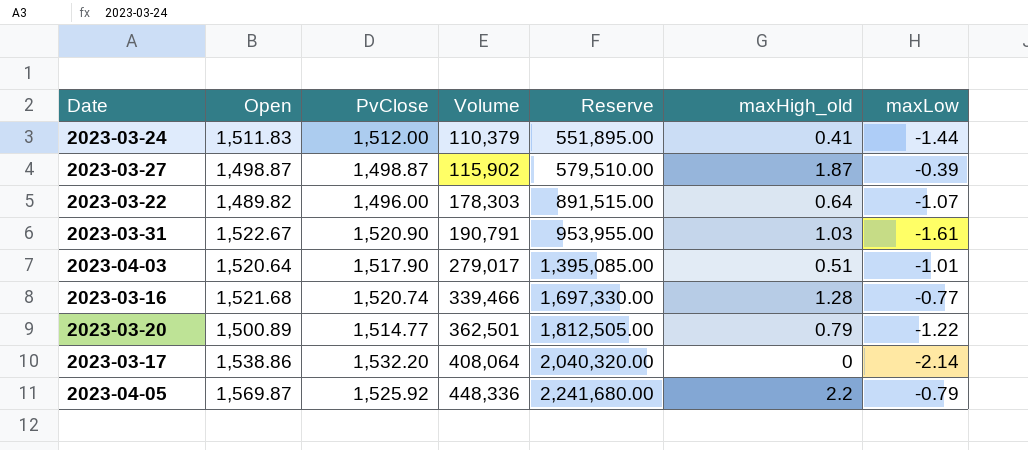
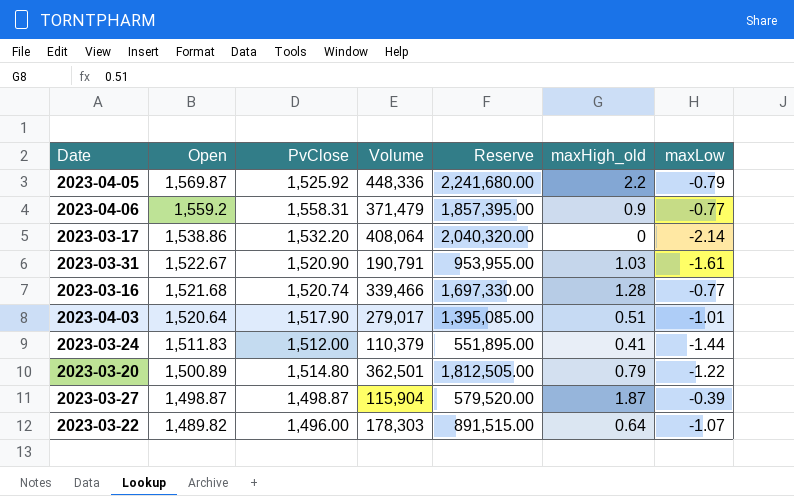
row order: Volume ascending -> Open descending
row 2023-04-06: none -> 1,559.2 | 1,558.31 | 371,479 | 1,857,395.00 | 0.9 | -0.77
2023-03-20 | PvClose: 1,514.77 -> 1,514.80
2023-03-27 | Volume: 115,902 -> 115,904
2023-03-27 | Reserve: 579,510.00 -> 579,520.00

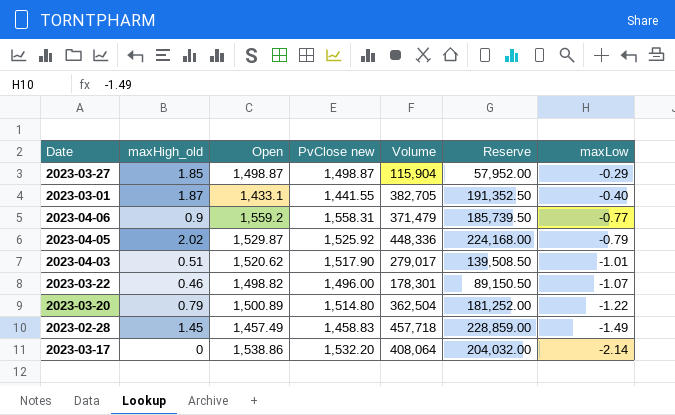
row order: Open descending -> maxLow descending
column maxHigh_old | position: 6 -> 2
column name: PvClose -> PvClose new
column Reserve | formula: [Volume] * 5 -> [Volume] * 0.5
row 2023-03-31: 1,522.67 | 1,520.90 | 190,791 | 953,955.00 | 1.03 | -1.61 -> none
row 2023-03-16: 1,521.68 | 1,520.74 | 339,466 | 1,697,330.00 | 1.28 | -0.77 -> none
row 2023-03-24: 1,511.83 | 1,512.00 | 110,379 | 551,895.00 | 0.41 | -1.44 -> none
2023-03-27 | maxHigh_old: 1.87 -> 1.85
2023-03-27 | maxLow: -0.39 -> -0.29
row 2023-03-01: none -> 1.87 | 1,433.1 | 1,441.55 | 382,705 | 191,352.50 | -0.40
2023-04-05 | maxHigh_old: 2.2 -> 2.02
2023-04-05 | Open: 1,569.87 -> 1,529.87
2023-04-03 | Open: 1,520.64 -> 1,520.62
2023-03-22 | maxHigh_old: 0.64 -> 0.46
2023-03-22 | Open: 1,489.82 -> 1,498.82
2023-03-22 | Volume: 178,303 -> 178,301
2023-03-20 | Volume: 362,501 -> 362,504
row 2023-02-28: none -> 1.45 | 1,457.49 | 1,458.83 | 457,718 | 228,859.00 | -1.49

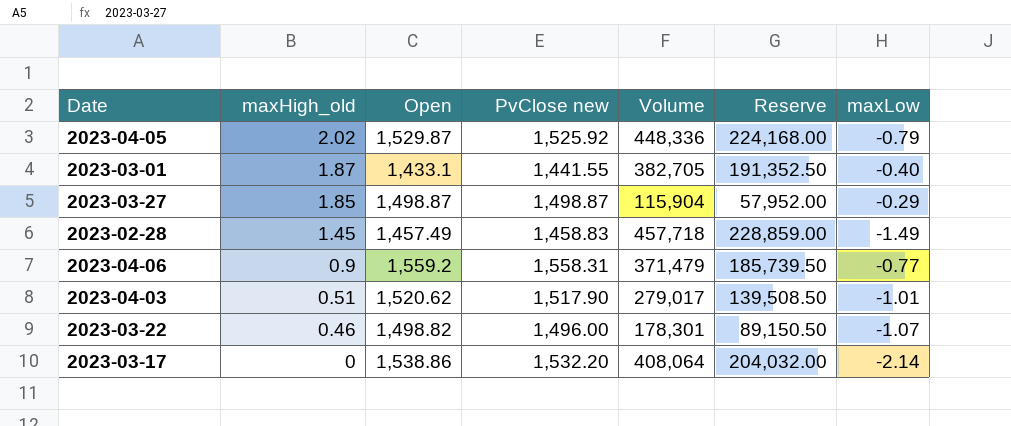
row order: maxLow descending -> maxHigh_old descending
row 2023-03-20: 0.79 | 1,500.89 | 1,514.80 | 362,504 | 181,252.00 | -1.22 -> none

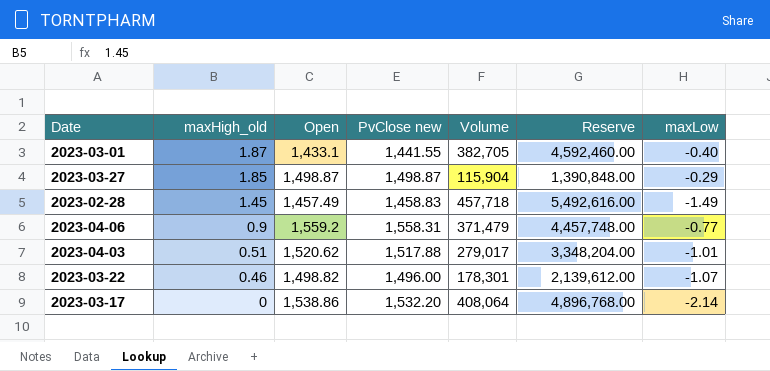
column Reserve | formula: [Volume] * 0.5 -> [Volume] * 12
row 2023-04-05: 2.02 | 1,529.87 | 1,525.92 | 448,336 | 224,168.00 | -0.79 -> none
2023-04-03 | PvClose new: 1,517.90 -> 1,517.88

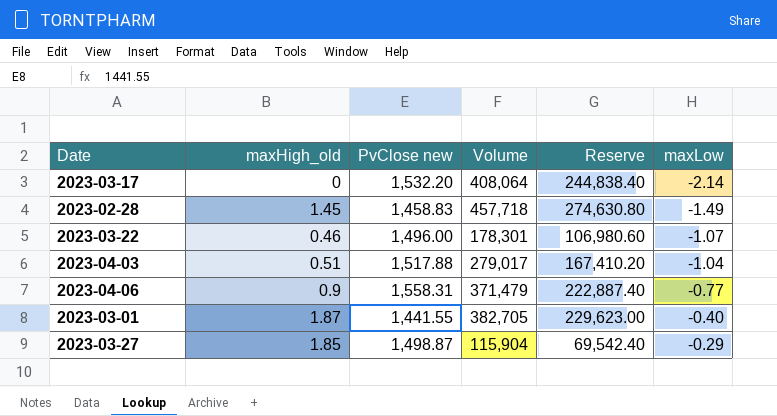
row order: maxHigh_old descending -> maxLow ascending
column Open | position: 3 -> none
column Reserve | formula: [Volume] * 12 -> [Volume] * 0.6
2023-04-03 | maxLow: -1.01 -> -1.04

